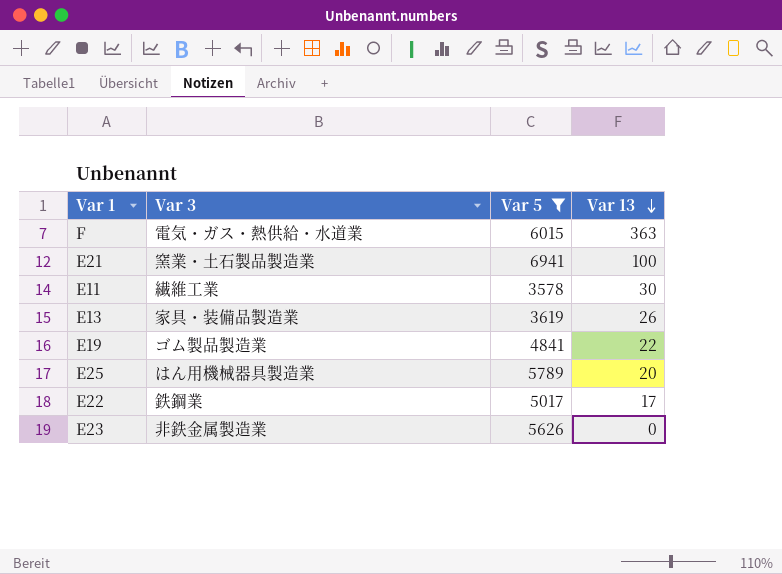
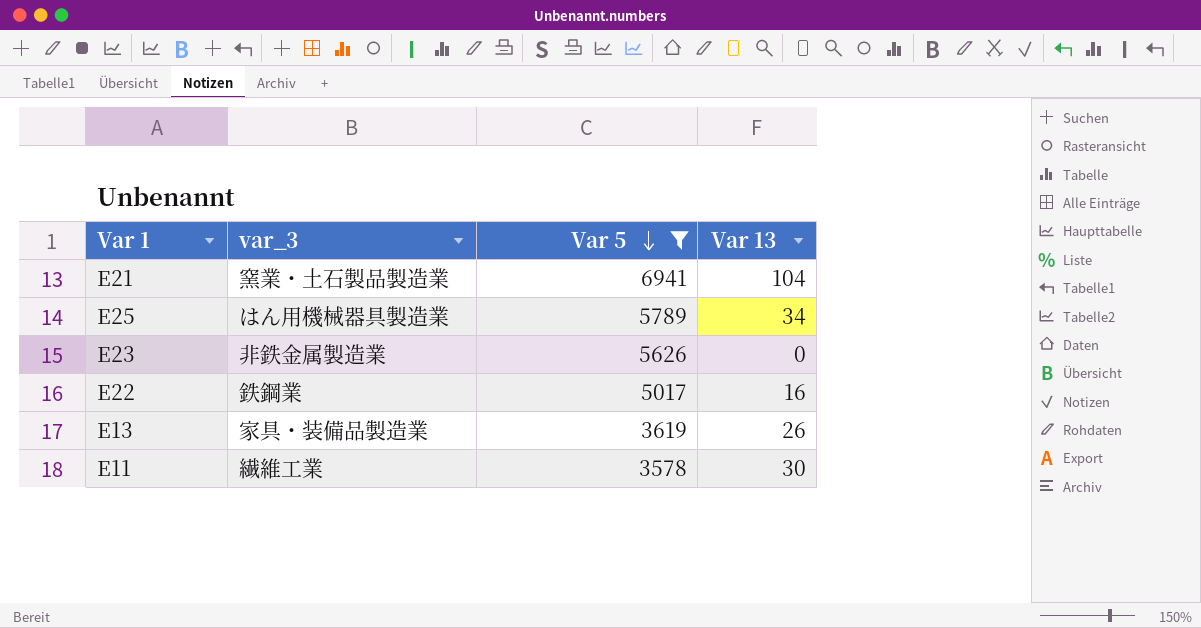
row order: Var 13 descending -> Var 5 descending
column name: Var 3 -> var_3
row F: 電気・ガス・熱供給・水道業 | 6015 | 363 -> none
row E19: ゴム製品製造業 | 4841 | 22 -> none
E21 | Var 13: 100 -> 104
E25 | Var 13: 20 -> 34
E22 | Var 13: 17 -> 16

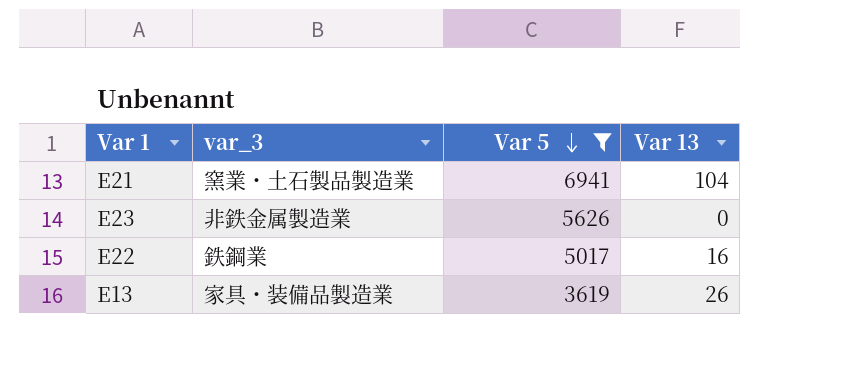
row E25: はん用機械器具製造業 | 5789 | 34 -> none
row E11: 繊維工業 | 3578 | 30 -> none

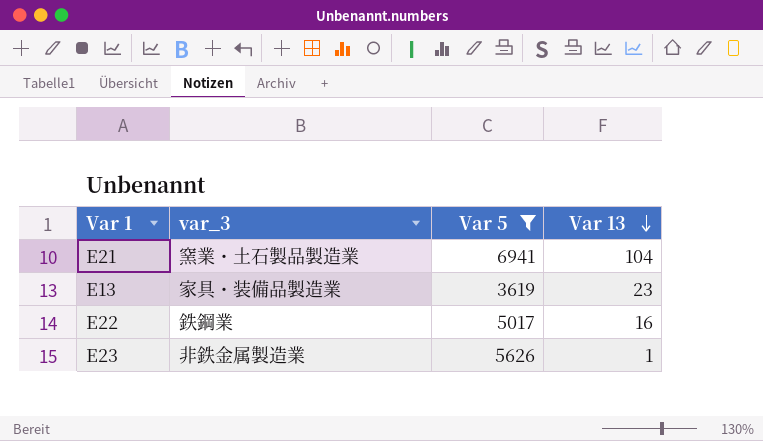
row order: Var 5 descending -> Var 13 descending
E13 | Var 13: 26 -> 23
E23 | Var 13: 0 -> 1

